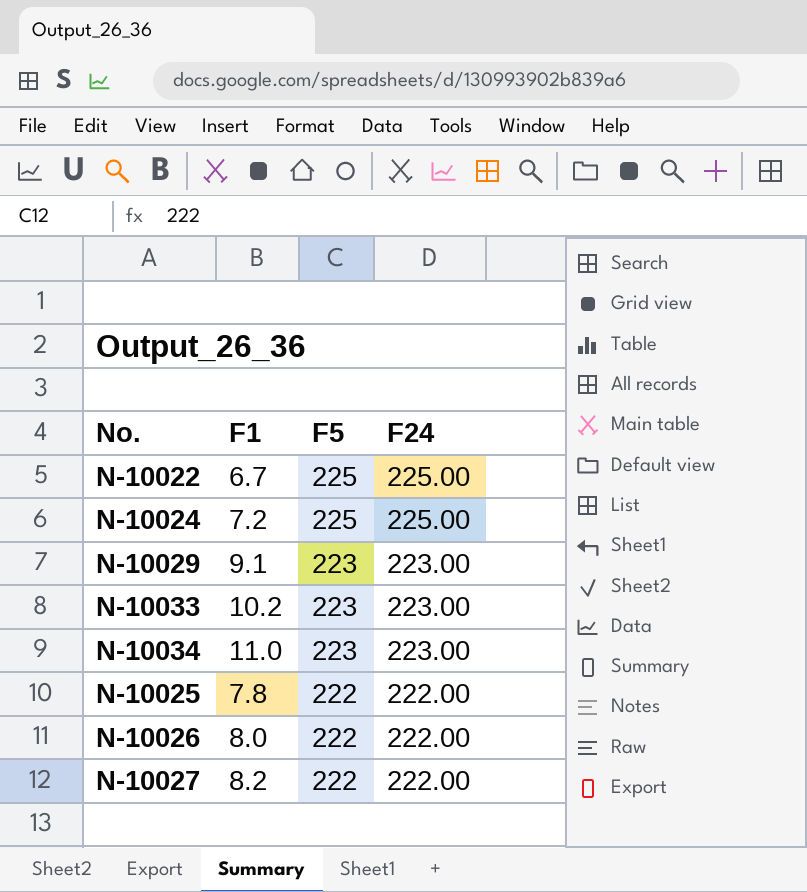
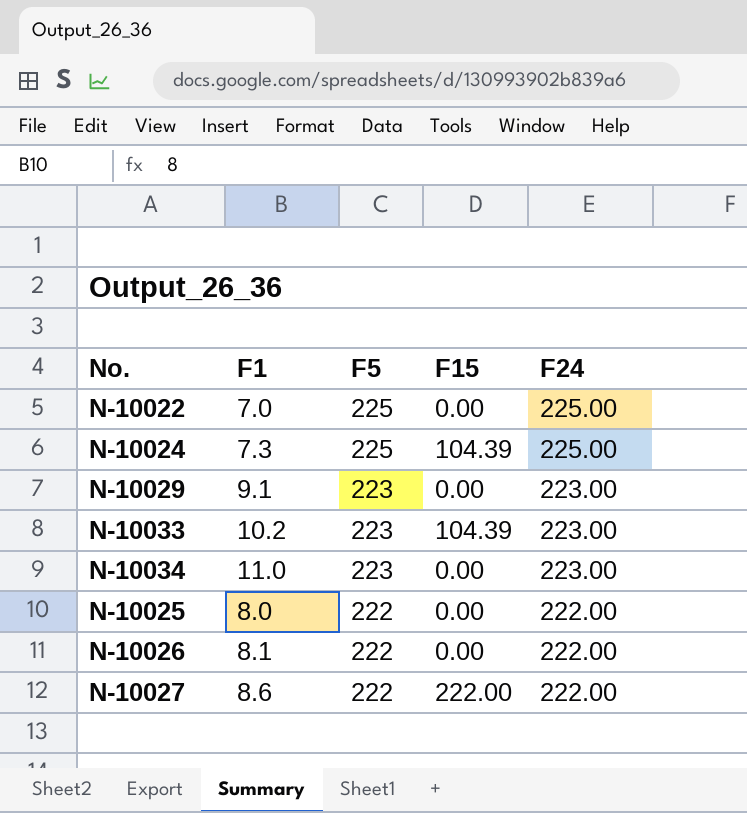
column F15 | position: none -> 4
N-10022 | F1: 6.7 -> 7.0
N-10024 | F1: 7.2 -> 7.3
N-10025 | F1: 7.8 -> 8.0
N-10026 | F1: 8.0 -> 8.1
N-10027 | F1: 8.2 -> 8.6

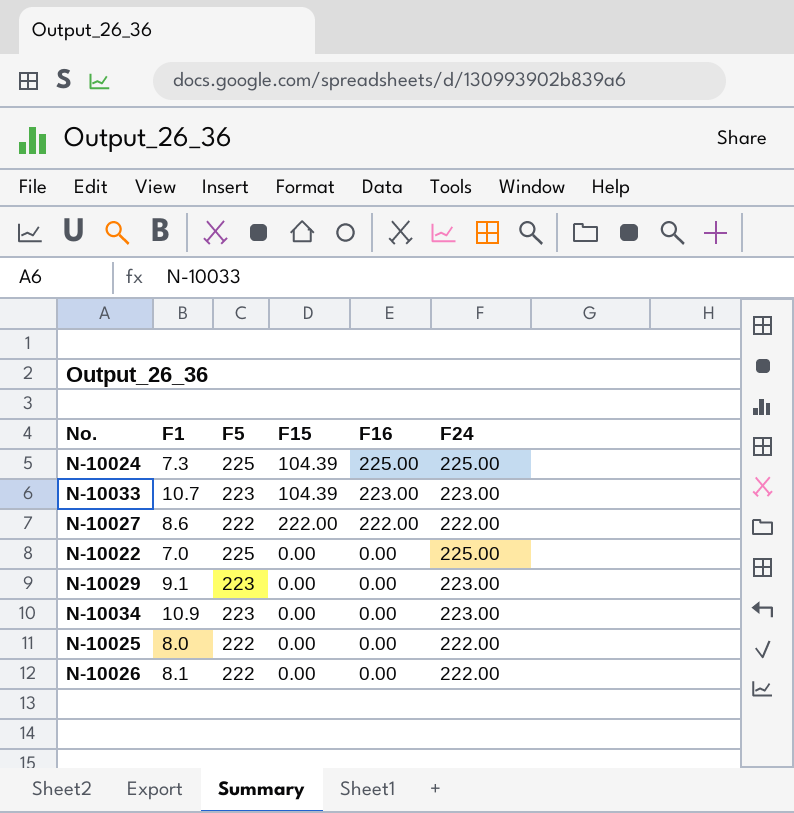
row order: F5 descending -> F16 descending
column F16 | position: none -> 5
N-10033 | F1: 10.2 -> 10.7
N-10034 | F1: 11.0 -> 10.9

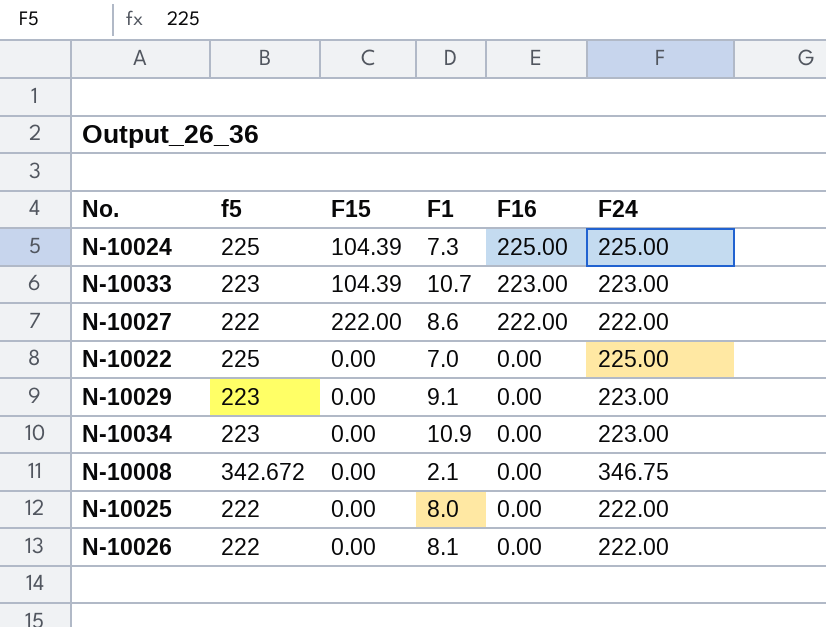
column name: F5 -> f5
column F1 | position: 2 -> 4
row N-10008: none -> 342.672 | 0.00 | 2.1 | 0.00 | 346.75

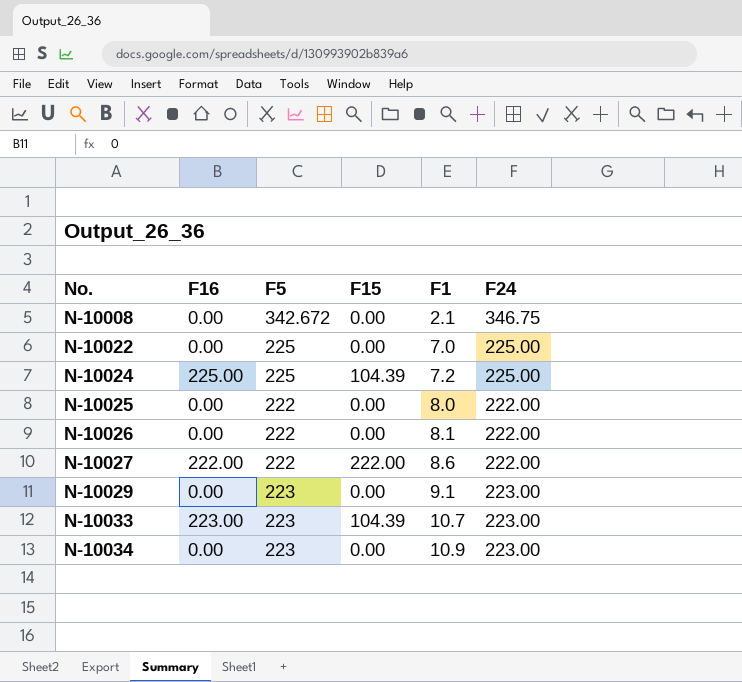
row order: F16 descending -> No. ascending
column F16 | position: 5 -> 2
column name: f5 -> F5
N-10024 | F1: 7.3 -> 7.2

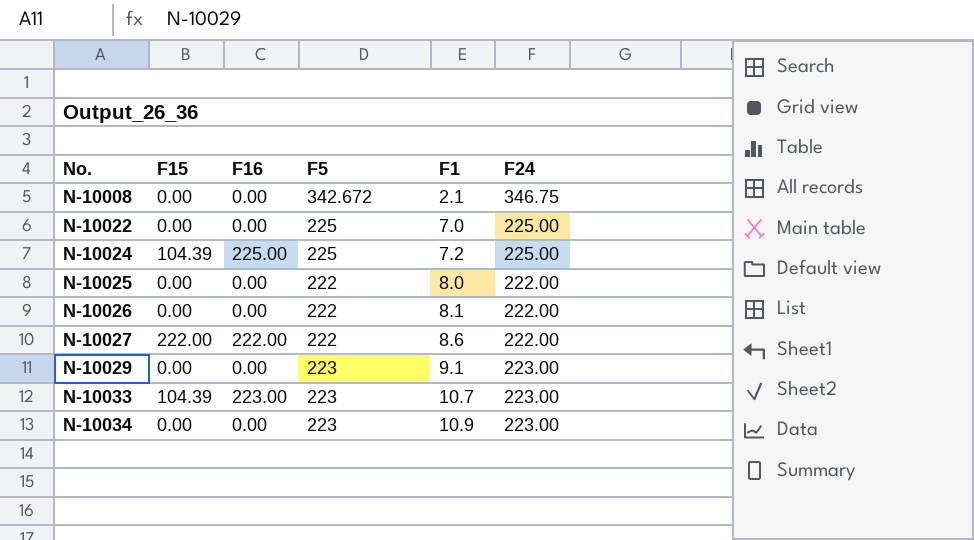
column F15 | position: 4 -> 2

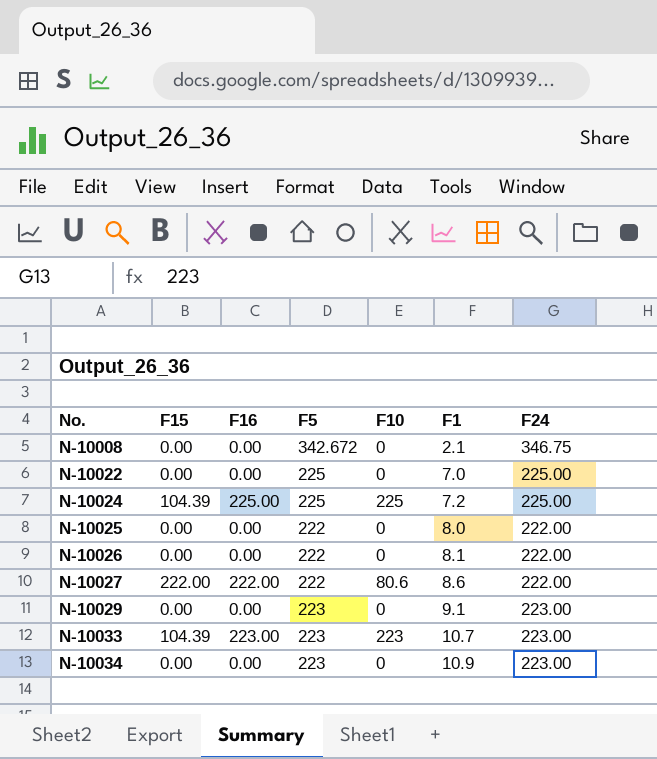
column F10 | position: none -> 5

